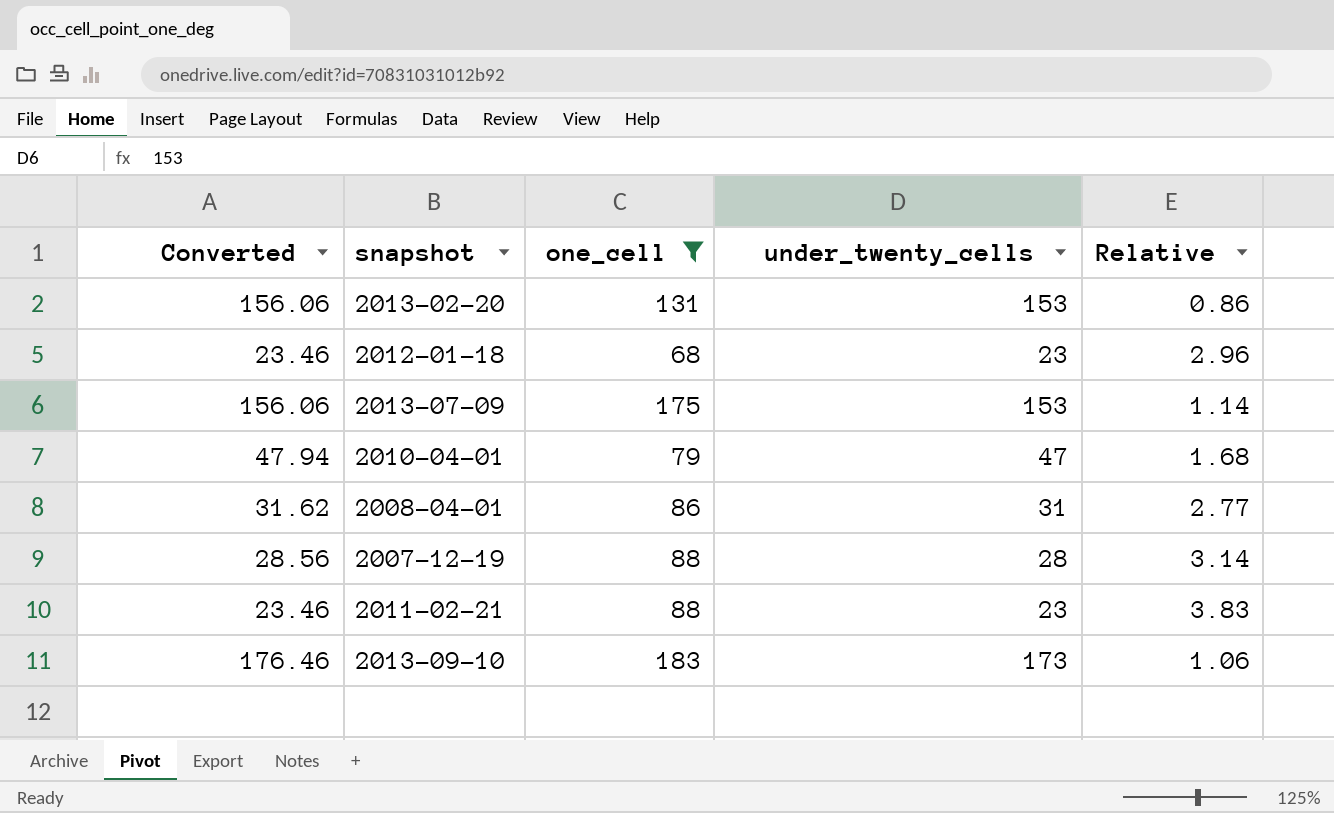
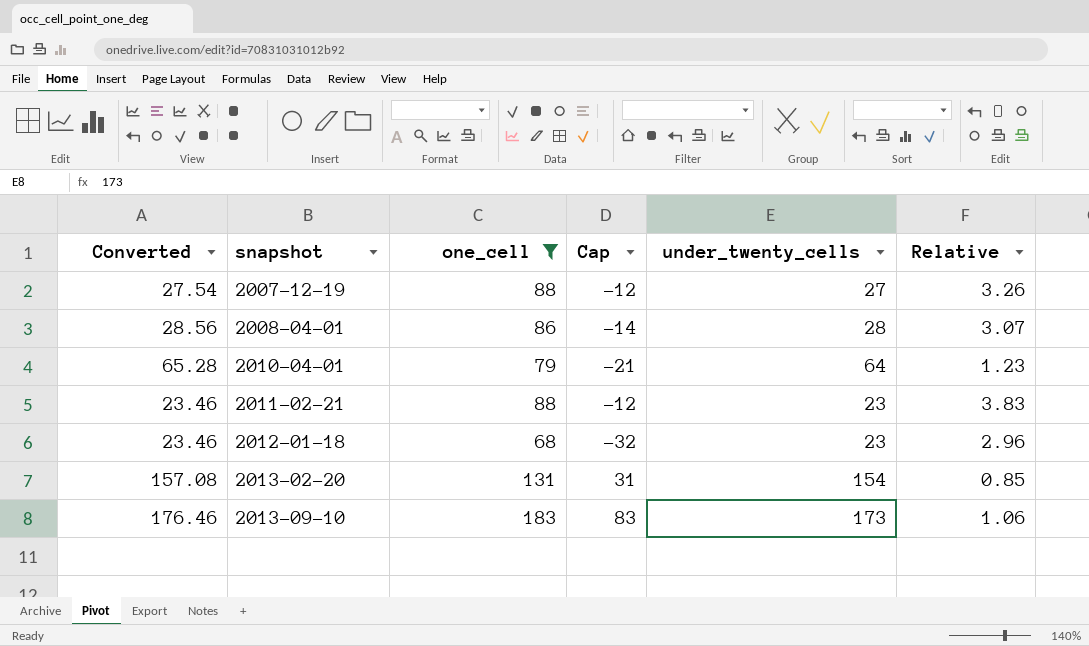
row order: none -> snapshot ascending
column Cap | formula: none -> [one_cell] - 100
row 2013-07-09: 156.06 | 175 | 153 | 1.14 -> none
2007-12-19 | Converted: 28.56 -> 27.54
2007-12-19 | under_twenty_cells: 28 -> 27
2007-12-19 | Relative: 3.14 -> 3.26
2008-04-01 | Converted: 31.62 -> 28.56
2008-04-01 | under_twenty_cells: 31 -> 28
2008-04-01 | Relative: 2.77 -> 3.07
2010-04-01 | Converted: 47.94 -> 65.28
2010-04-01 | under_twenty_cells: 47 -> 64
2010-04-01 | Relative: 1.68 -> 1.23
2013-02-20 | Converted: 156.06 -> 157.08
2013-02-20 | under_twenty_cells: 153 -> 154
2013-02-20 | Relative: 0.86 -> 0.85

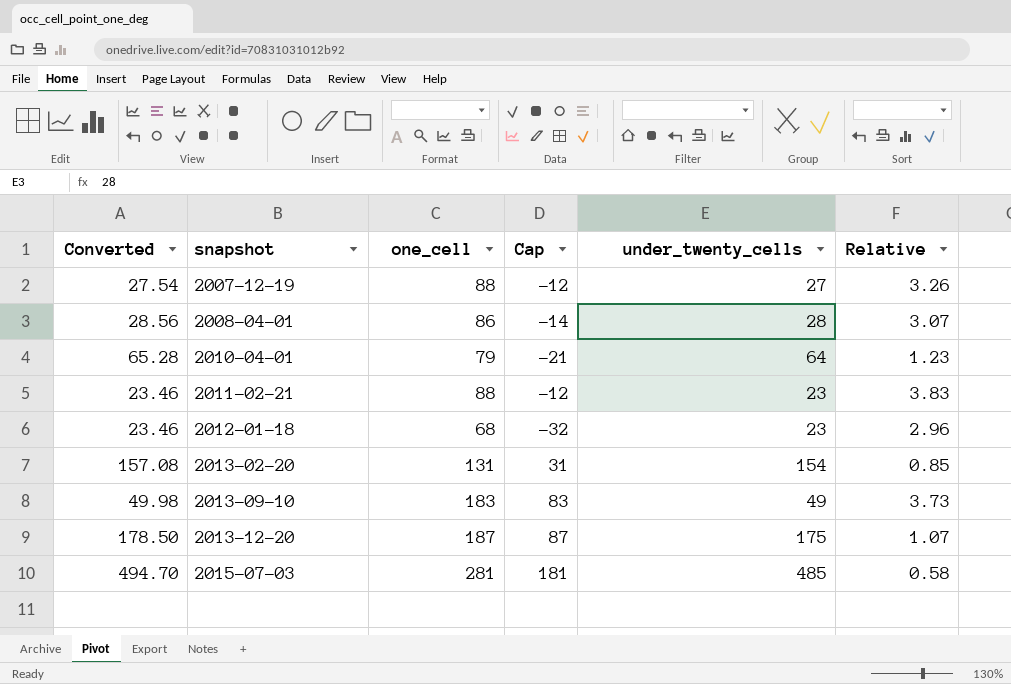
filter: one_cell <= 183 -> none
2013-09-10 | Converted: 176.46 -> 49.98
2013-09-10 | under_twenty_cells: 173 -> 49
2013-09-10 | Relative: 1.06 -> 3.73

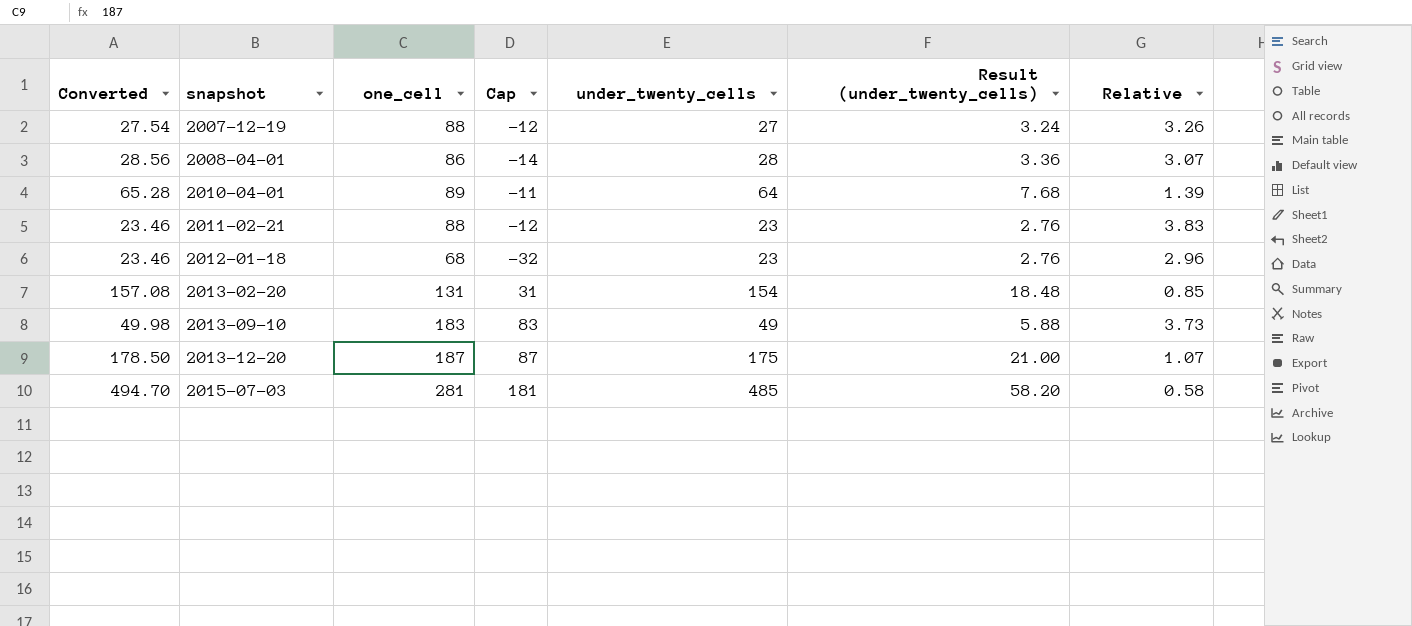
column Result (under_twenty_cells) | formula: none -> [under_twenty_cells] * 0.12
2010-04-01 | one_cell: 79 -> 89
2010-04-01 | Cap: -21 -> -11
2010-04-01 | Relative: 1.23 -> 1.39

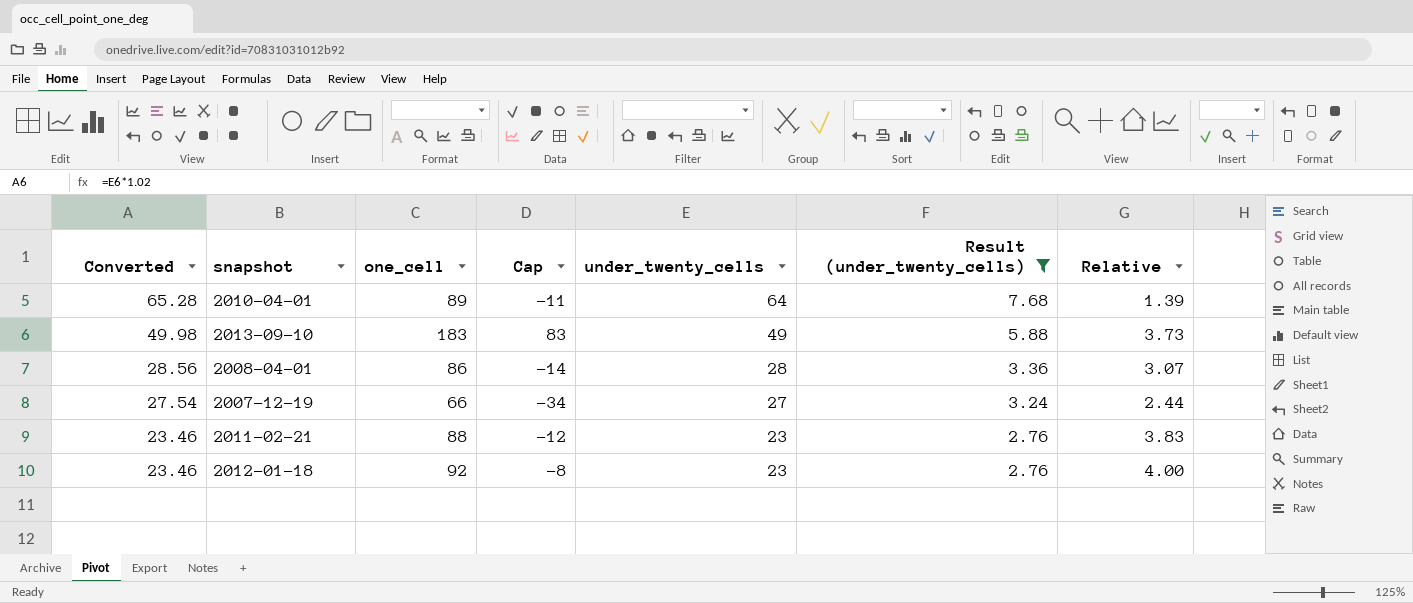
filter: none -> Result (under_twenty_cells) <= 7.68
row order: snapshot ascending -> Converted descending
2007-12-19 | one_cell: 88 -> 66
2007-12-19 | Cap: -12 -> -34
2007-12-19 | Relative: 3.26 -> 2.44
2012-01-18 | one_cell: 68 -> 92
2012-01-18 | Cap: -32 -> -8
2012-01-18 | Relative: 2.96 -> 4.00

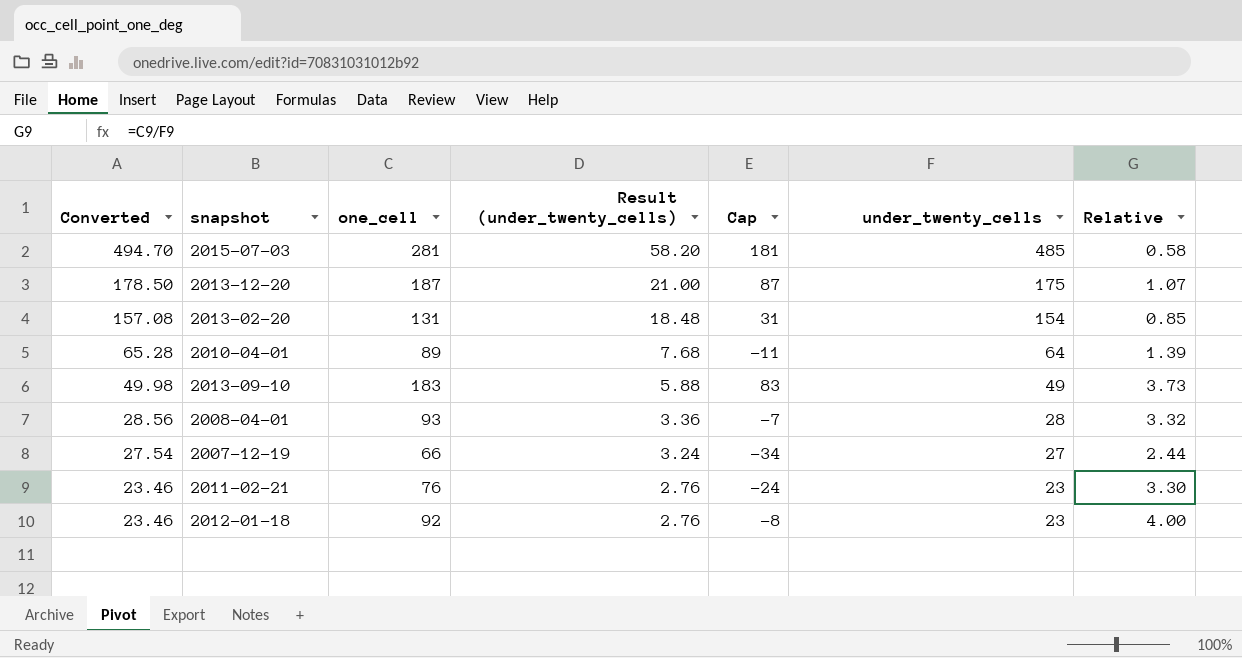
filter: Result (under_twenty_cells) <= 7.68 -> none
column Result (under_twenty_cells) | position: 6 -> 4
2008-04-01 | one_cell: 86 -> 93
2008-04-01 | Cap: -14 -> -7
2008-04-01 | Relative: 3.07 -> 3.32
2011-02-21 | one_cell: 88 -> 76
2011-02-21 | Cap: -12 -> -24
2011-02-21 | Relative: 3.83 -> 3.30

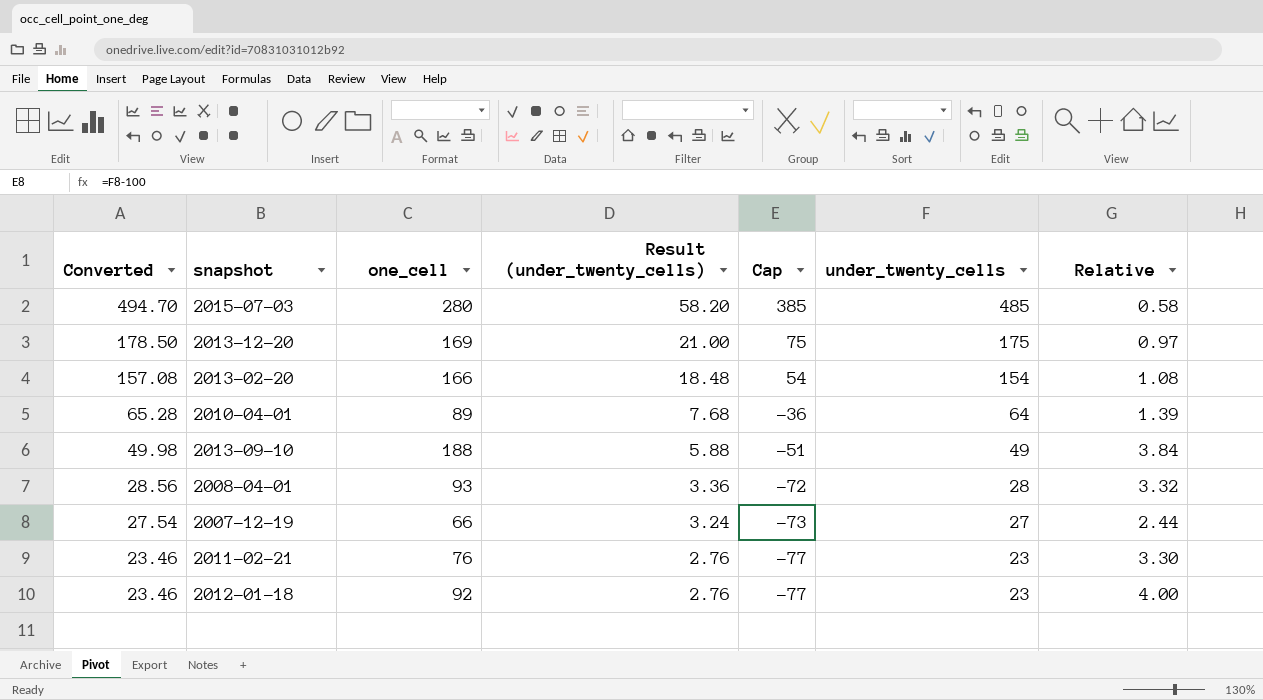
column Cap | formula: [one_cell] - 100 -> [under_twenty_cells] - 100
2015-07-03 | one_cell: 281 -> 280
2013-12-20 | one_cell: 187 -> 169
2013-12-20 | Relative: 1.07 -> 0.97
2013-02-20 | one_cell: 131 -> 166
2013-02-20 | Relative: 0.85 -> 1.08
2013-09-10 | one_cell: 183 -> 188
2013-09-10 | Relative: 3.73 -> 3.84

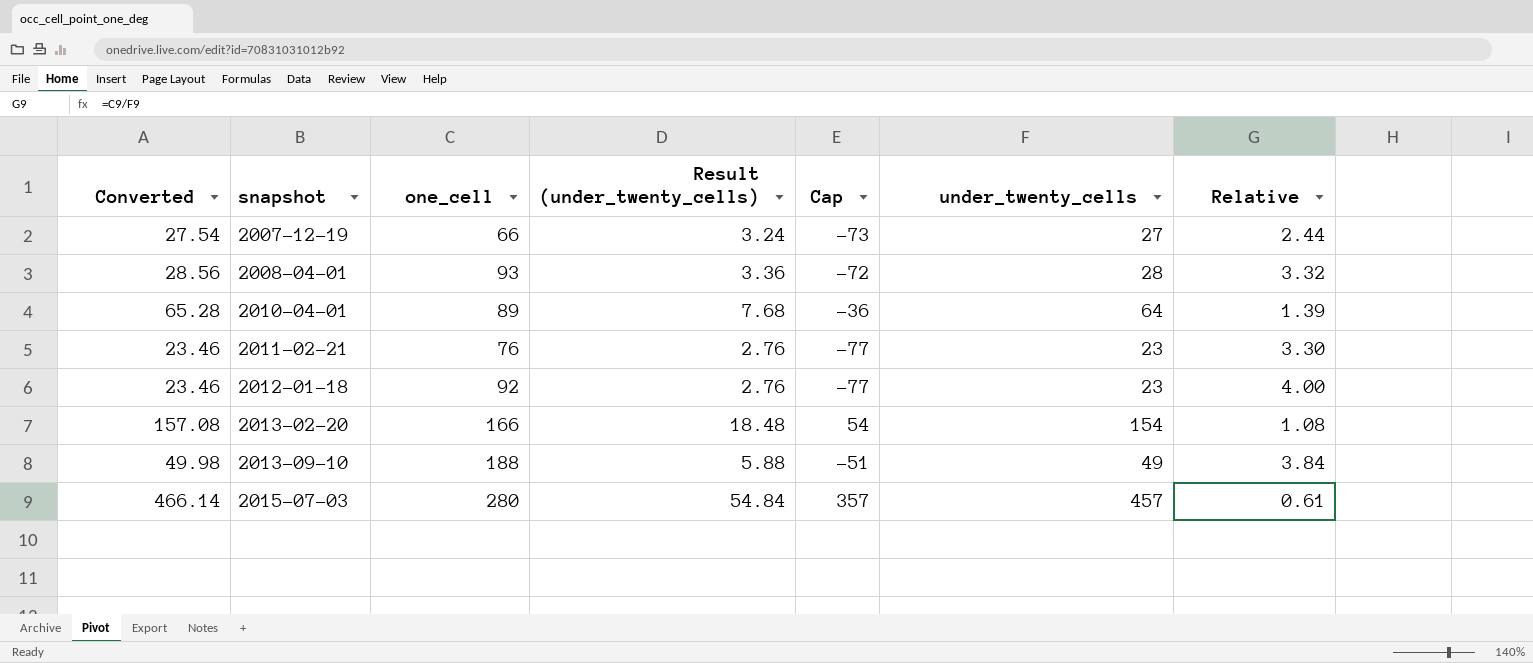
row order: Converted descending -> snapshot ascending
row 2013-12-20: 178.50 | 169 | 21.00 | 75 | 175 | 0.97 -> none
2015-07-03 | Converted: 494.70 -> 466.14
2015-07-03 | Result (under_twenty_cells): 58.20 -> 54.84
2015-07-03 | Cap: 385 -> 357
2015-07-03 | under_twenty_cells: 485 -> 457
2015-07-03 | Relative: 0.58 -> 0.61

